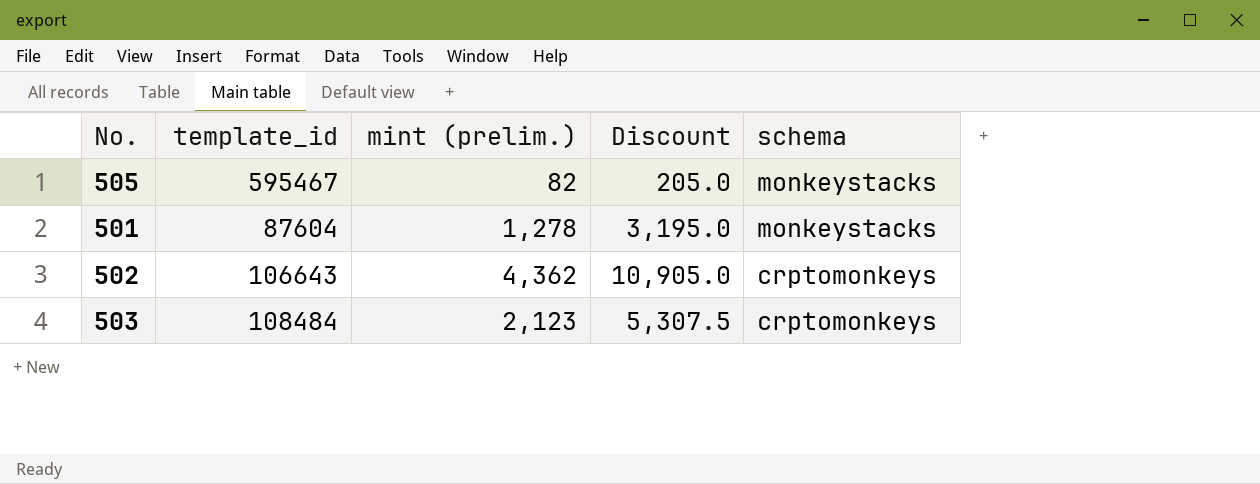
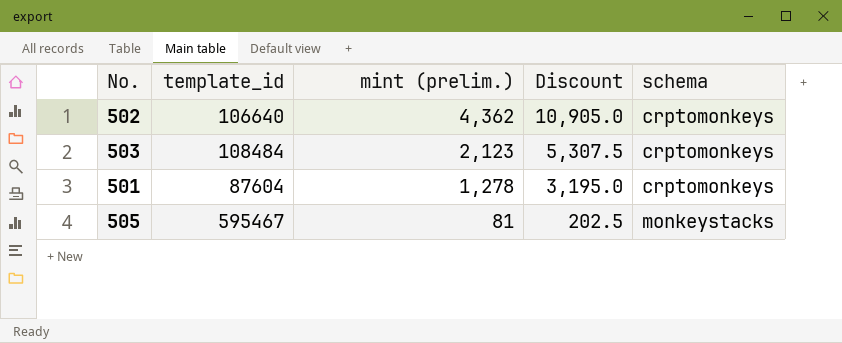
row order: schema descending -> mint (prelim.) descending
502 | template_id: 106643 -> 106640
501 | schema: monkeystacks -> crptomonkeys
505 | mint (prelim.): 82 -> 81
505 | Discount: 205.0 -> 202.5

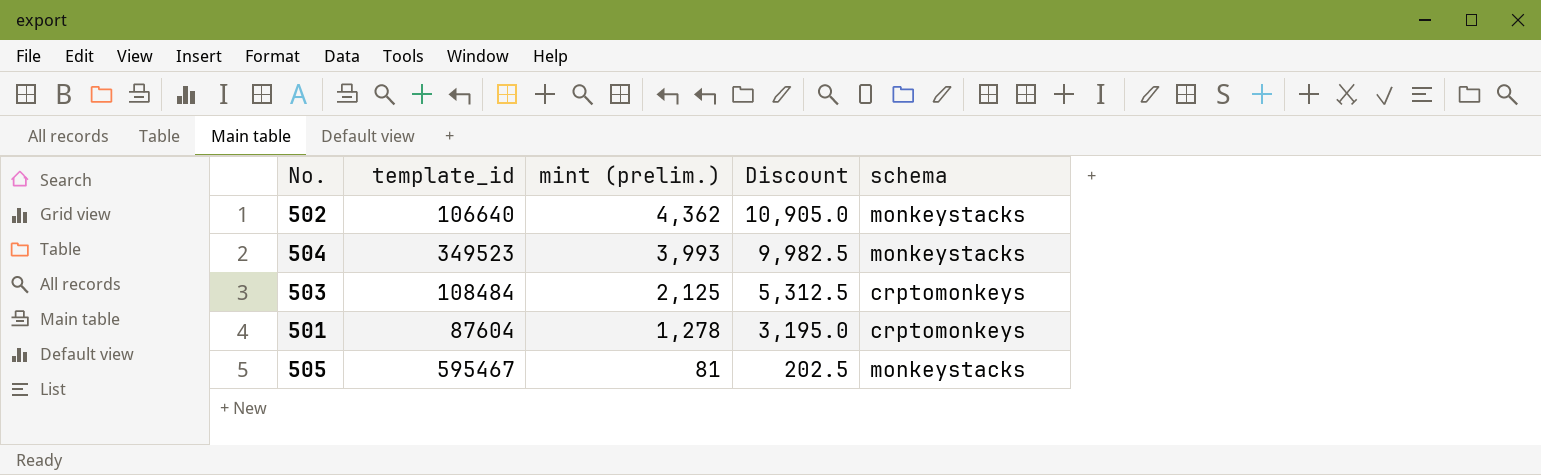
502 | schema: crptomonkeys -> monkeystacks
row 504: none -> 349523 | 3,993 | 9,982.5 | monkeystacks
503 | mint (prelim.): 2,123 -> 2,125
503 | Discount: 5,307.5 -> 5,312.5

